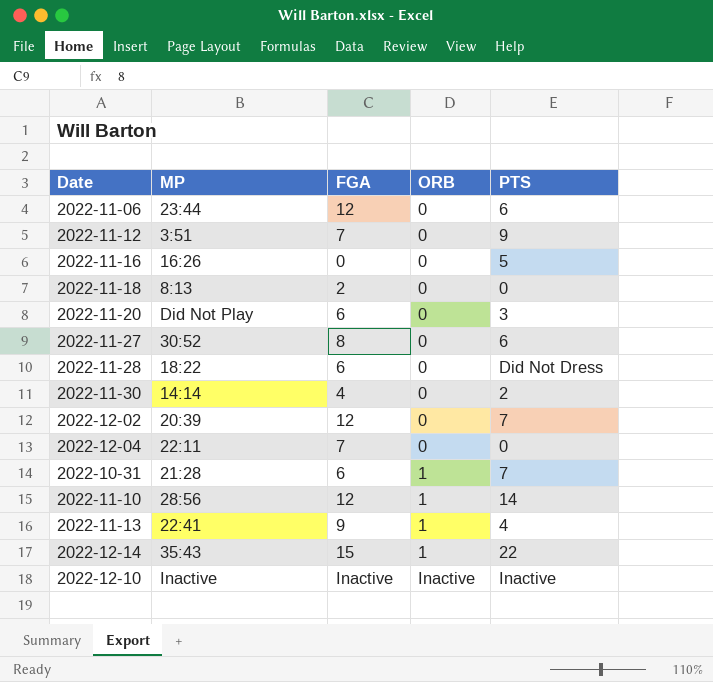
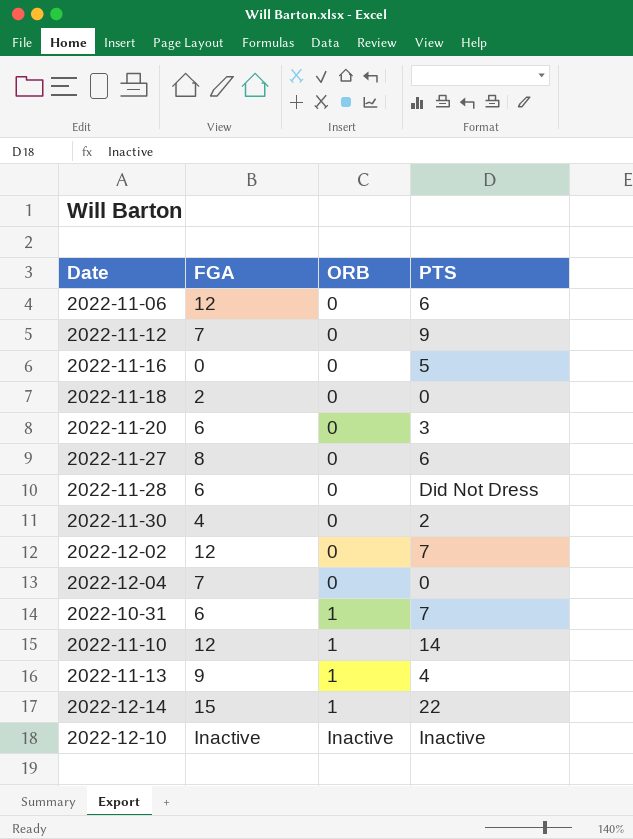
column MP | position: 2 -> none

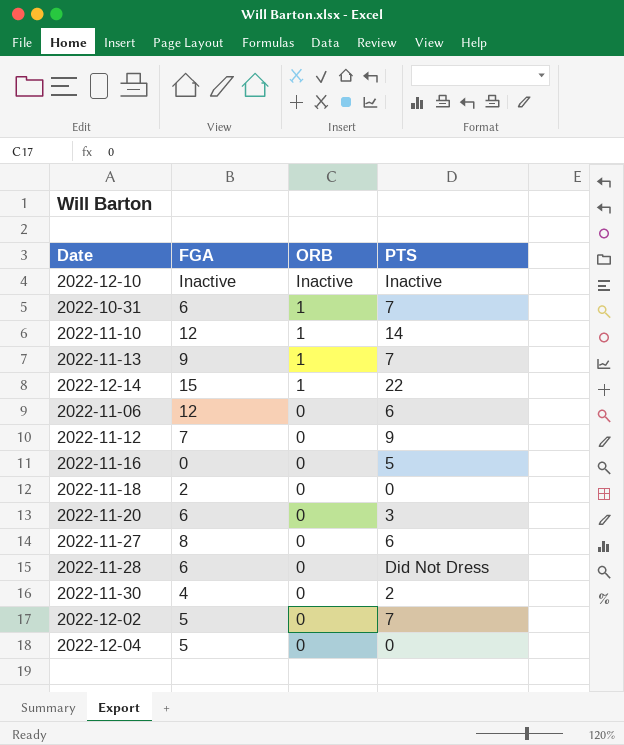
row order: ORB ascending -> ORB descending
2022-11-13 | PTS: 4 -> 7
2022-12-02 | FGA: 12 -> 5
2022-12-04 | FGA: 7 -> 5

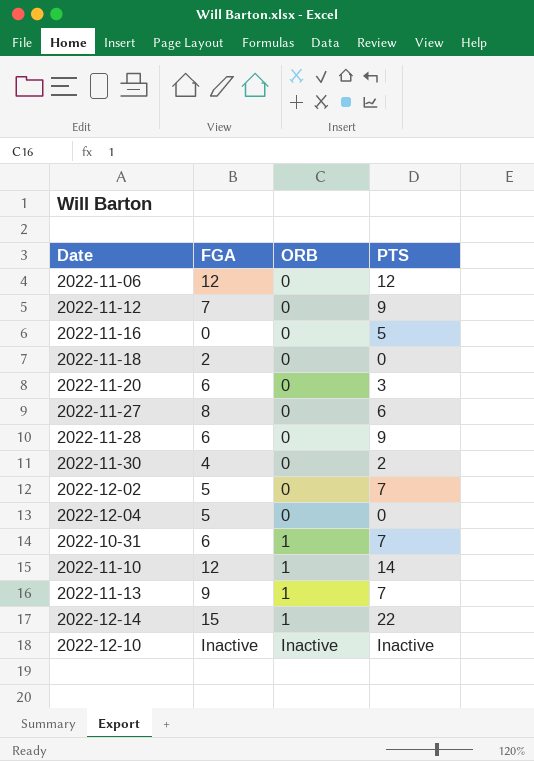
row order: ORB descending -> ORB ascending
2022-11-06 | PTS: 6 -> 12
2022-11-28 | PTS: Did Not Dress -> 9

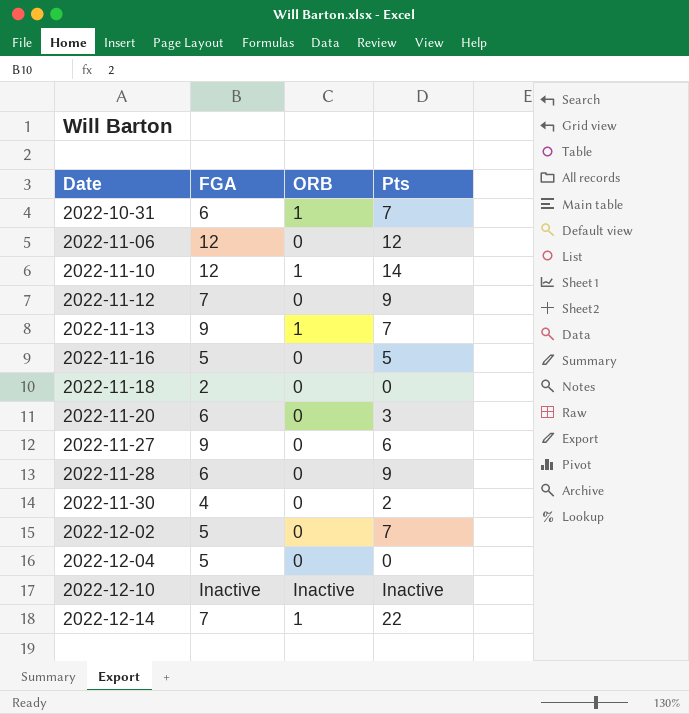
row order: ORB ascending -> Date ascending
column name: PTS -> Pts
2022-11-16 | FGA: 0 -> 5
2022-11-27 | FGA: 8 -> 9
2022-12-14 | FGA: 15 -> 7

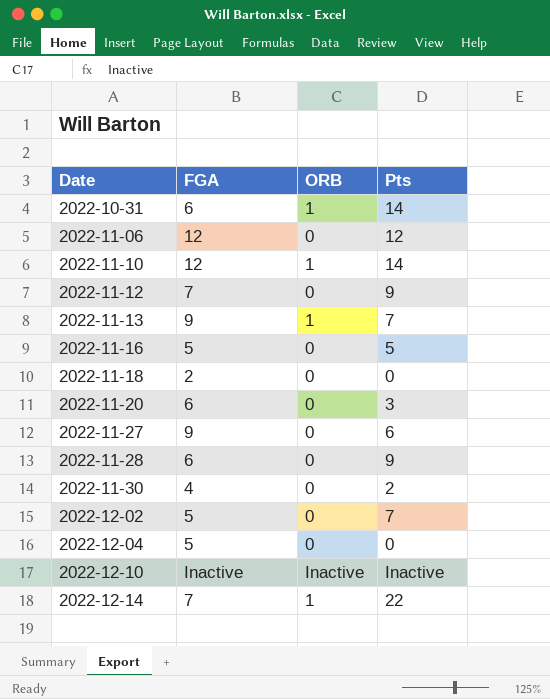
2022-10-31 | Pts: 7 -> 14

